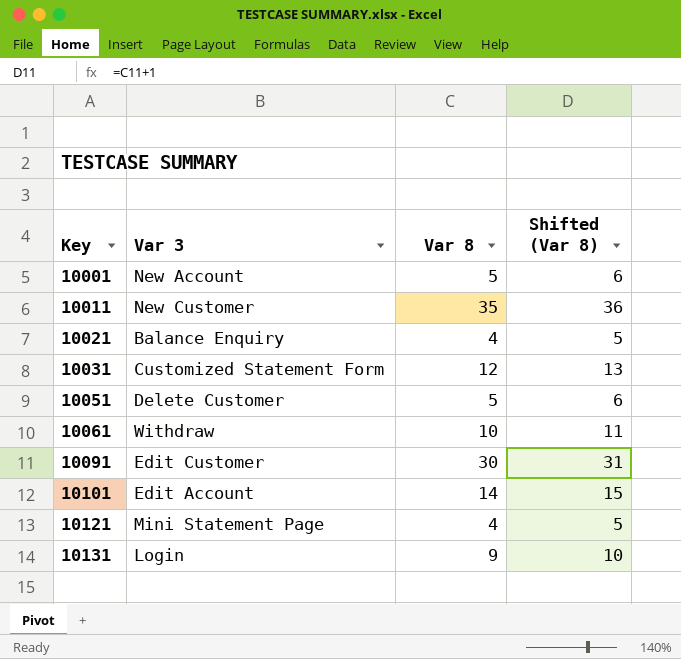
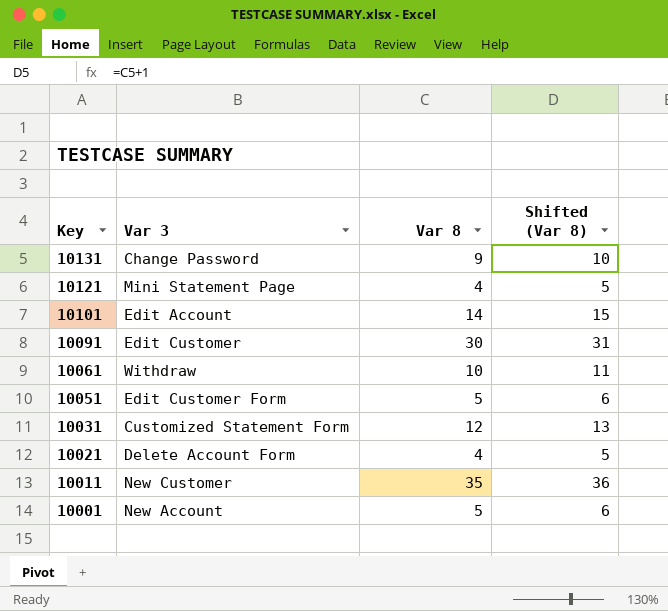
row order: Key ascending -> Key descending
10131 | Var 3: Login -> Change Password
10051 | Var 3: Delete Customer -> Edit Customer Form
10021 | Var 3: Balance Enquiry -> Delete Account Form

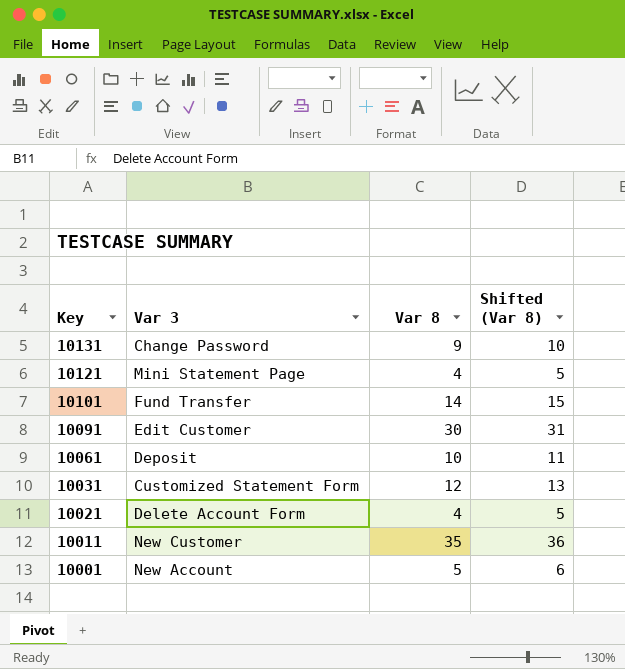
row 10051: Edit Customer Form | 5 | 6 -> none
10101 | Var 3: Edit Account -> Fund Transfer
10061 | Var 3: Withdraw -> Deposit

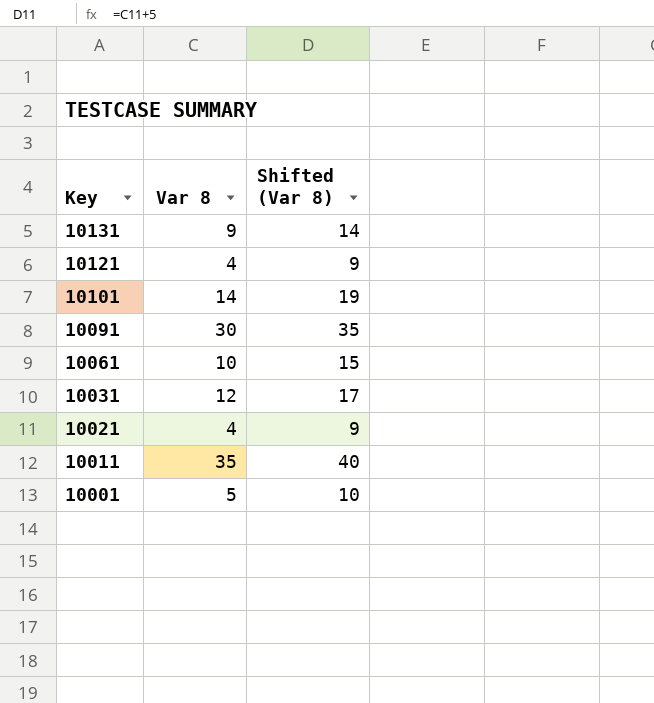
column Var 3 | position: 2 -> none
column Shifted (Var 8) | formula: [Var 8] + 1 -> [Var 8] + 5

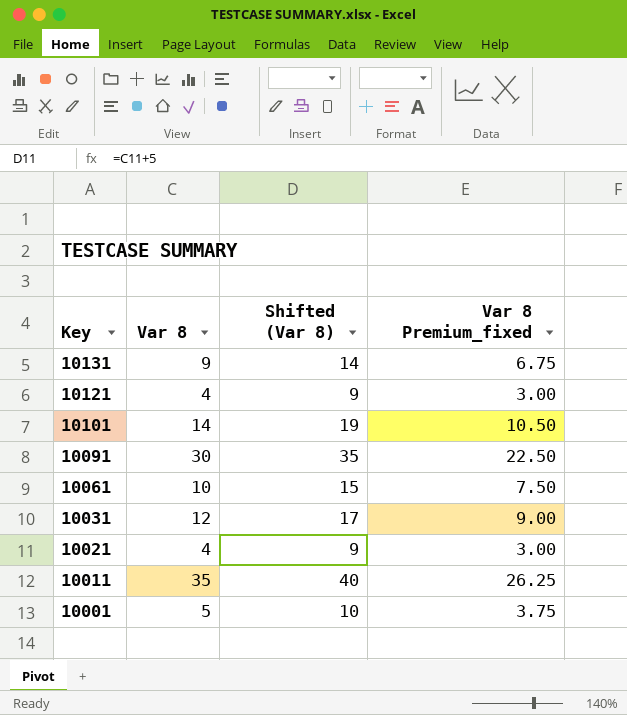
column Var 8 Premium_fixed | formula: none -> [Var 8] * 0.75

